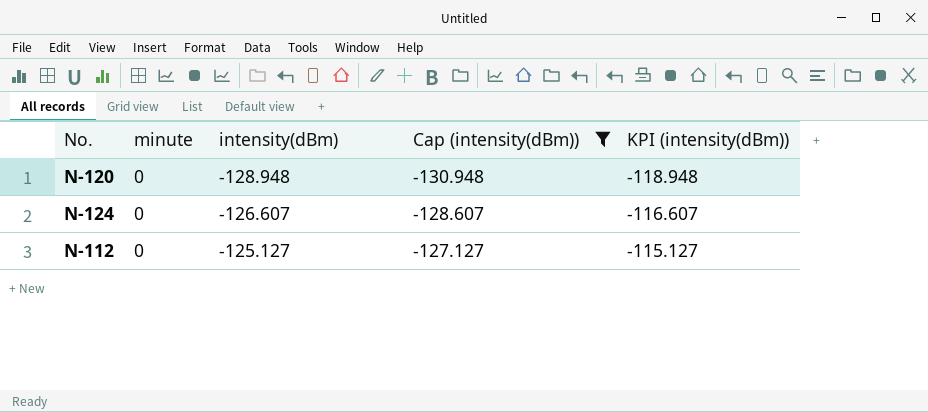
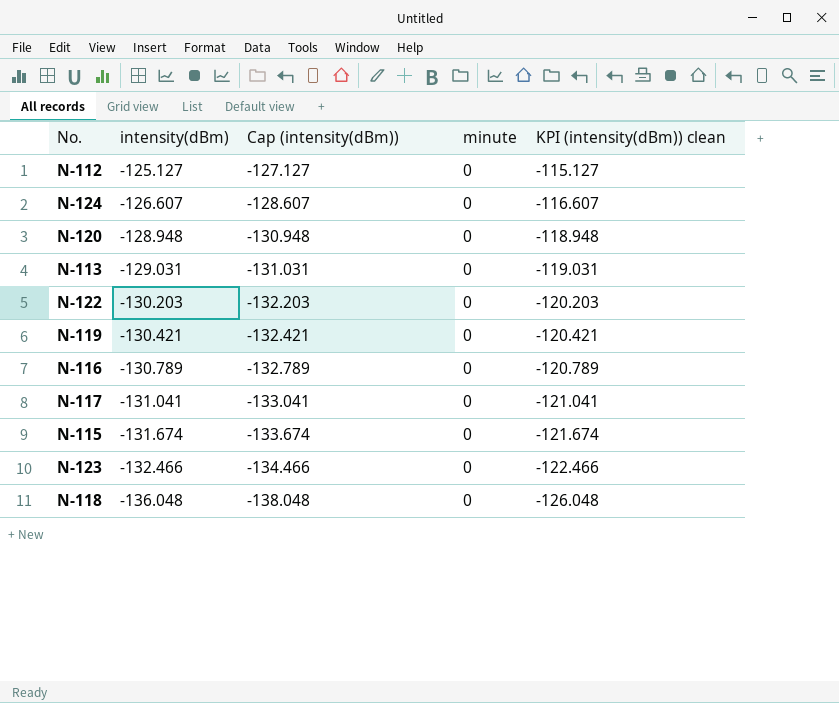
filter: Cap (intensity(dBm)) >= -130.948 -> none
row order: intensity(dBm) ascending -> intensity(dBm) descending
column minute | position: 2 -> 4
column name: KPI (intensity(dBm)) -> KPI (intensity(dBm)) clean

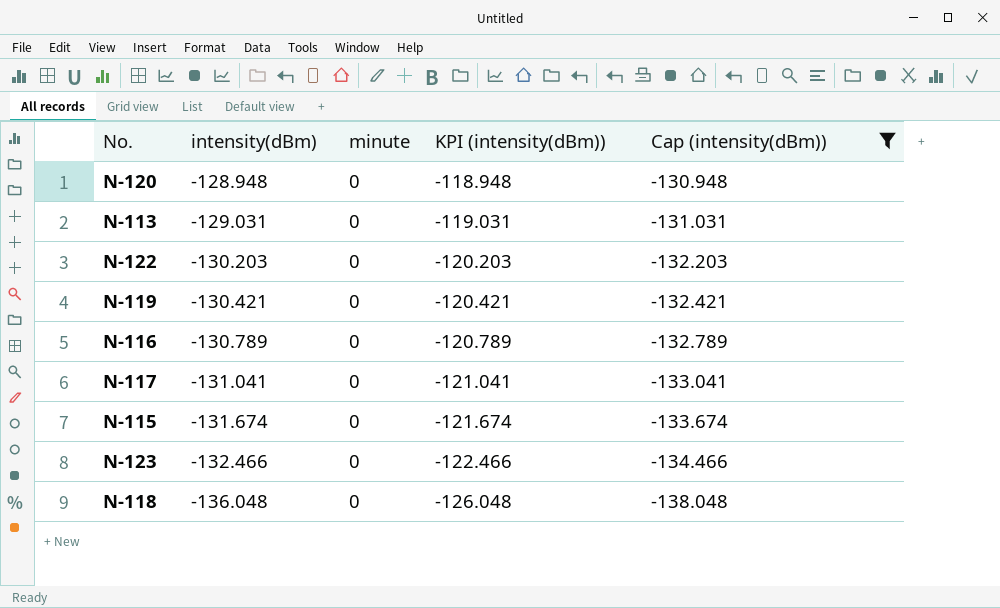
filter: none -> Cap (intensity(dBm)) <= -130.948
column name: KPI (intensity(dBm)) clean -> KPI (intensity(dBm))
column Cap (intensity(dBm)) | position: 3 -> 5

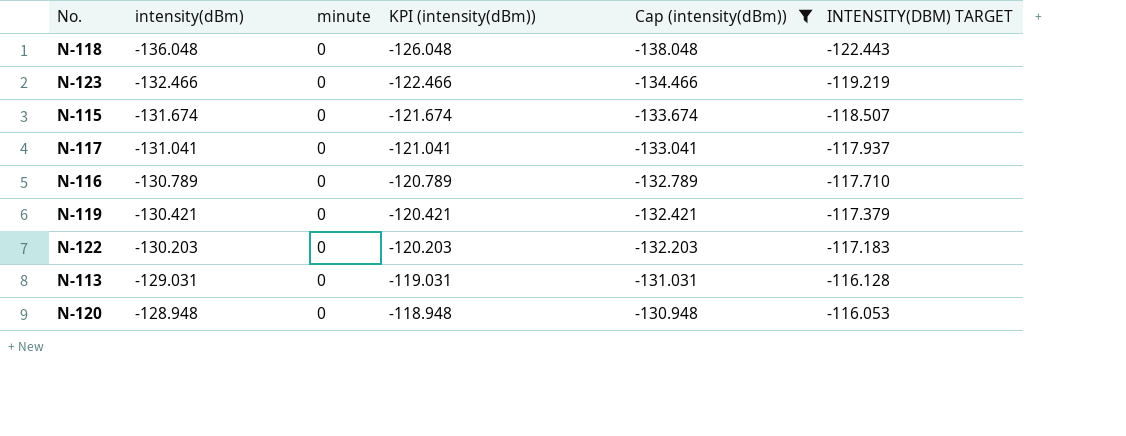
row order: intensity(dBm) descending -> intensity(dBm) ascending
column INTENSITY(DBM) TARGET | formula: none -> [intensity(dBm)] * 0.9

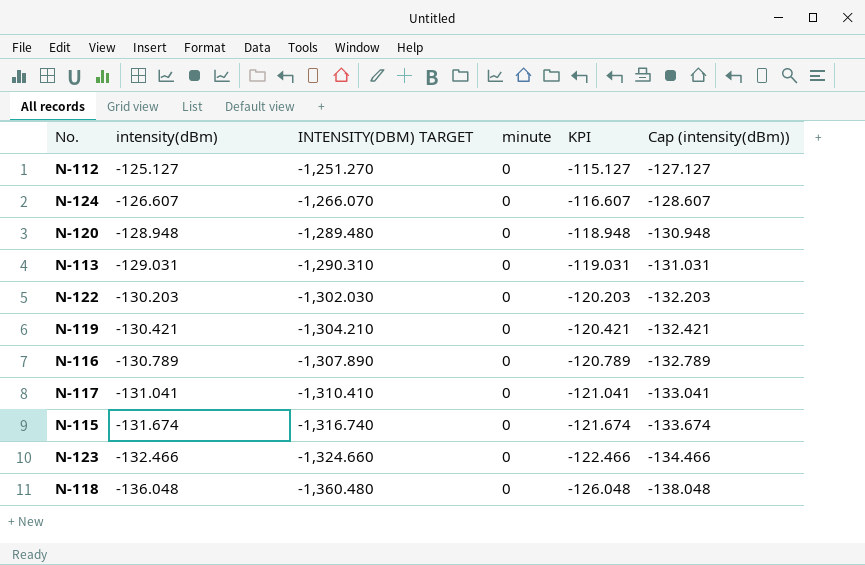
filter: Cap (intensity(dBm)) <= -130.948 -> none
row order: intensity(dBm) ascending -> intensity(dBm) descending
column INTENSITY(DBM) TARGET | formula: [intensity(dBm)] * 0.9 -> [intensity(dBm)] * 10
column INTENSITY(DBM) TARGET | position: 6 -> 3
column name: KPI (intensity(dBm)) -> KPI

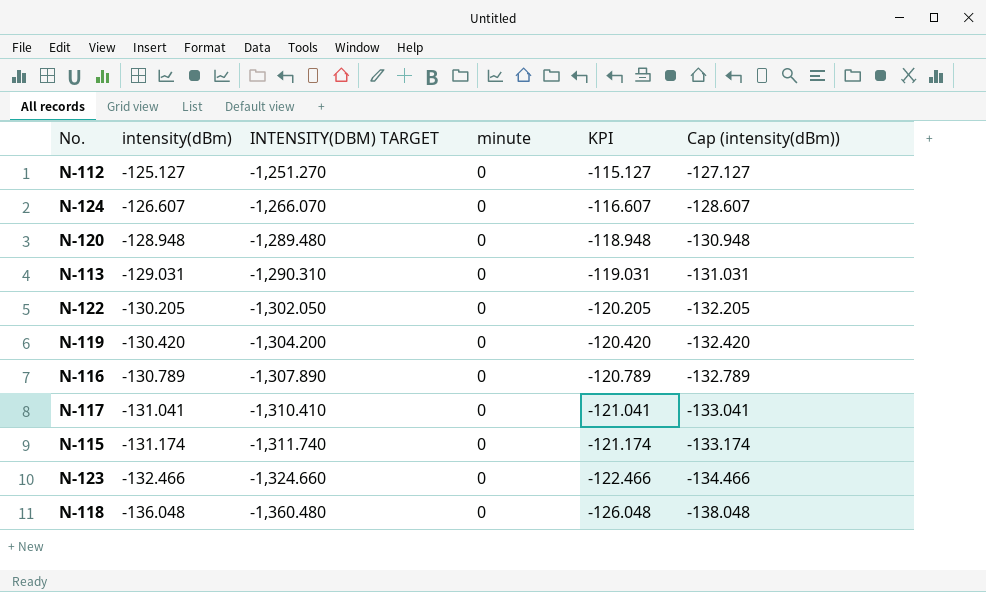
N-122 | intensity(dBm): -130.203 -> -130.205
N-122 | INTENSITY(DBM) TARGET: -1,302.030 -> -1,302.050
N-122 | KPI: -120.203 -> -120.205
N-122 | Cap (intensity(dBm)): -132.203 -> -132.205
N-119 | intensity(dBm): -130.421 -> -130.420
N-119 | INTENSITY(DBM) TARGET: -1,304.210 -> -1,304.200
N-119 | KPI: -120.421 -> -120.420
N-119 | Cap (intensity(dBm)): -132.421 -> -132.420
N-115 | intensity(dBm): -131.674 -> -131.174
N-115 | INTENSITY(DBM) TARGET: -1,316.740 -> -1,311.740
N-115 | KPI: -121.674 -> -121.174
N-115 | Cap (intensity(dBm)): -133.674 -> -133.174

